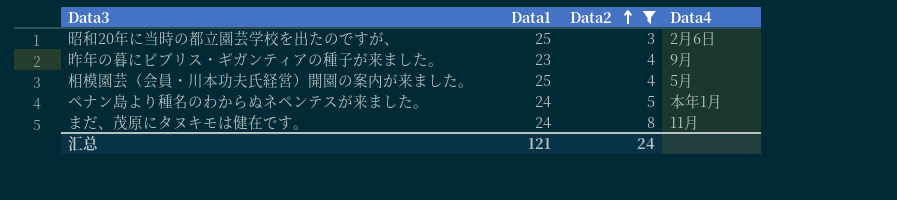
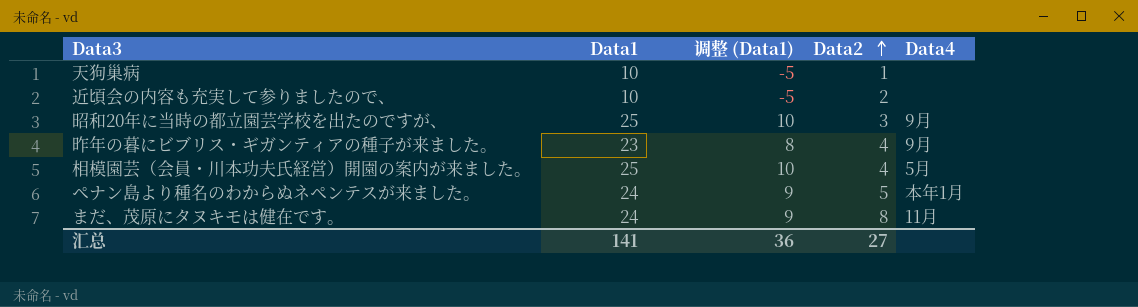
filter: Data2 >= 3 -> none
column 调整 (Data1) | formula: none -> [Data1] - 15
昭和20年に当時の都立園芸学校を出たのですが、 | Data4: 2月6日 -> 9月
汇总 | Data1: 121 -> 141
汇总 | Data2: 24 -> 27

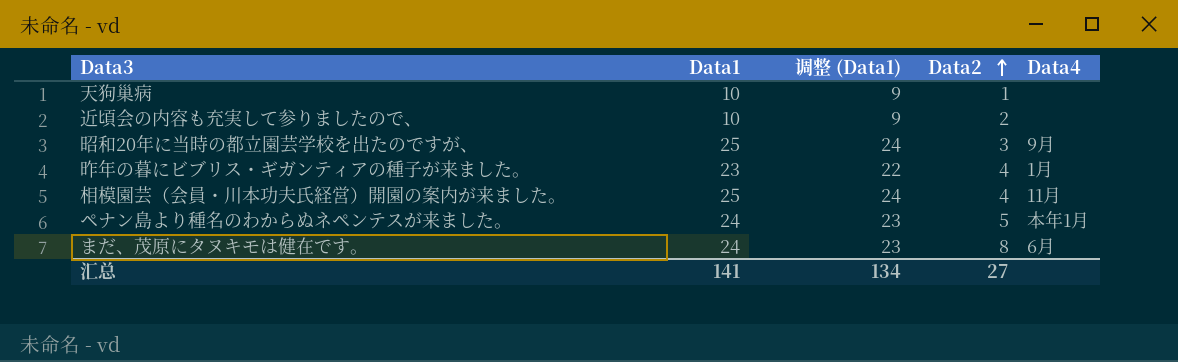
column 调整 (Data1) | formula: [Data1] - 15 -> [Data1] - 1
昨年の暮にビブリス・ギガンティアの種子が来ました。 | Data4: 9月 -> 1月
相模園芸（会員・川本功夫氏経営）開園の案内が来ました。 | Data4: 5月 -> 11月
まだ、茂原にタヌキモは健在です。 | Data4: 11月 -> 6月
汇总 | 调整 (Data1): 36 -> 134

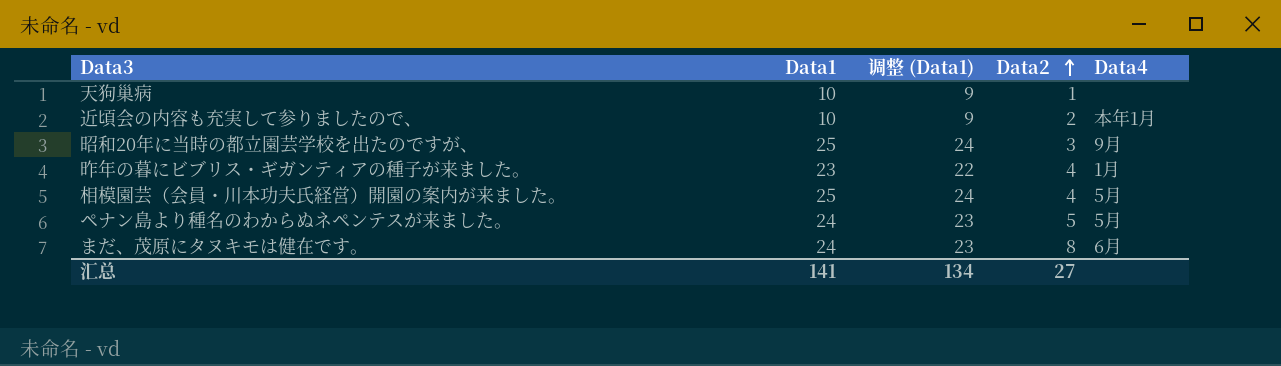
近頃会の内容も充実して参りましたので、 | Data4: none -> 本年1月
相模園芸（会員・川本功夫氏経営）開園の案内が来ました。 | Data4: 11月 -> 5月
ペナン島より種名のわからぬネペンテスが来ました。 | Data4: 本年1月 -> 5月

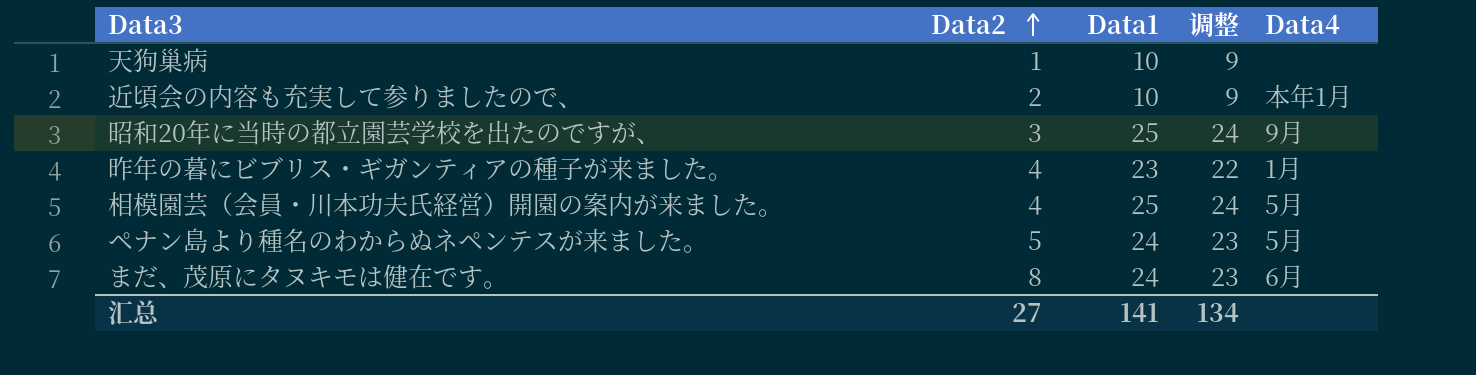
column Data2 | position: 4 -> 2
column name: 调整 (Data1) -> 调整

